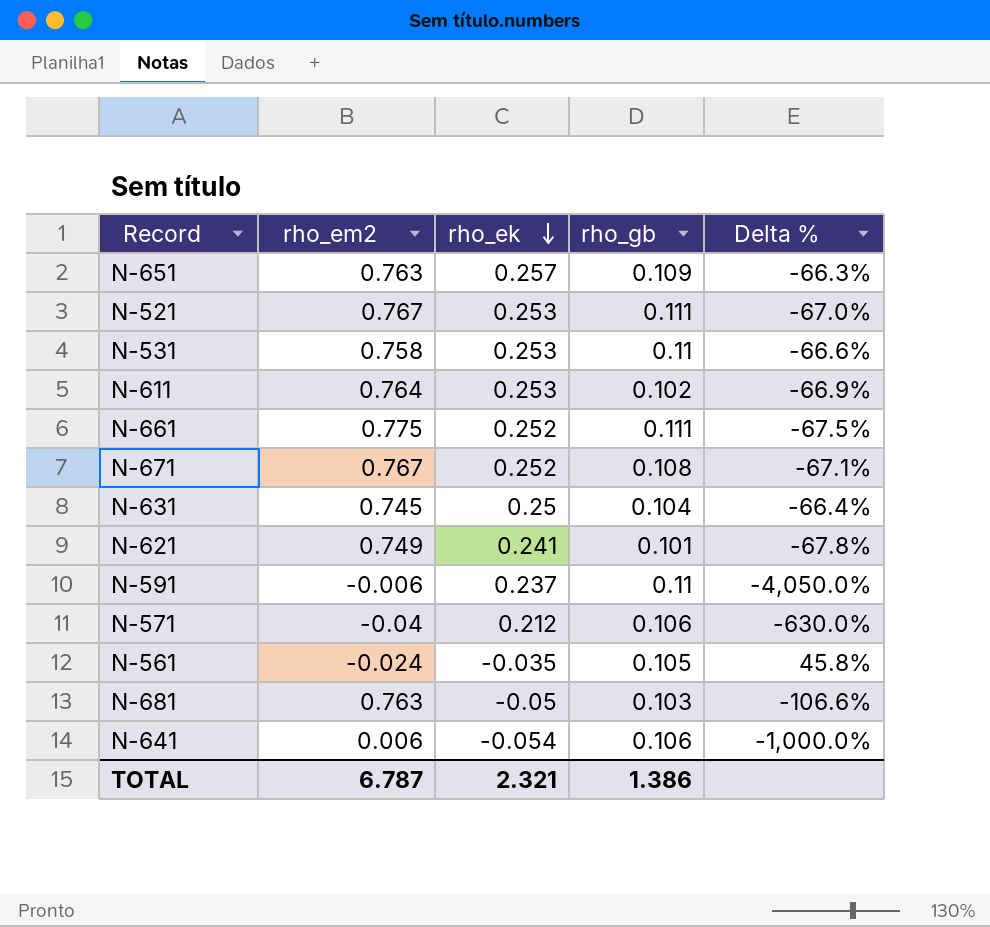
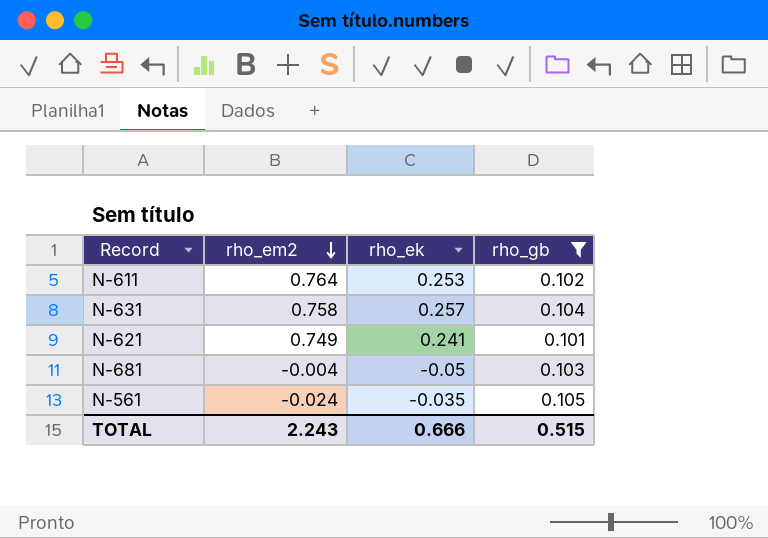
filter: none -> rho_gb <= 0.105
row order: rho_ek descending -> rho_em2 descending
column Delta % | formula: ([rho_ek] - [rho_em2]) / [rho_em2] -> none
N-631 | rho_em2: 0.745 -> 0.758
N-631 | rho_ek: 0.25 -> 0.257
N-681 | rho_em2: 0.763 -> -0.004
TOTAL | rho_em2: 6.787 -> 2.243
TOTAL | rho_ek: 2.321 -> 0.666
TOTAL | rho_gb: 1.386 -> 0.515

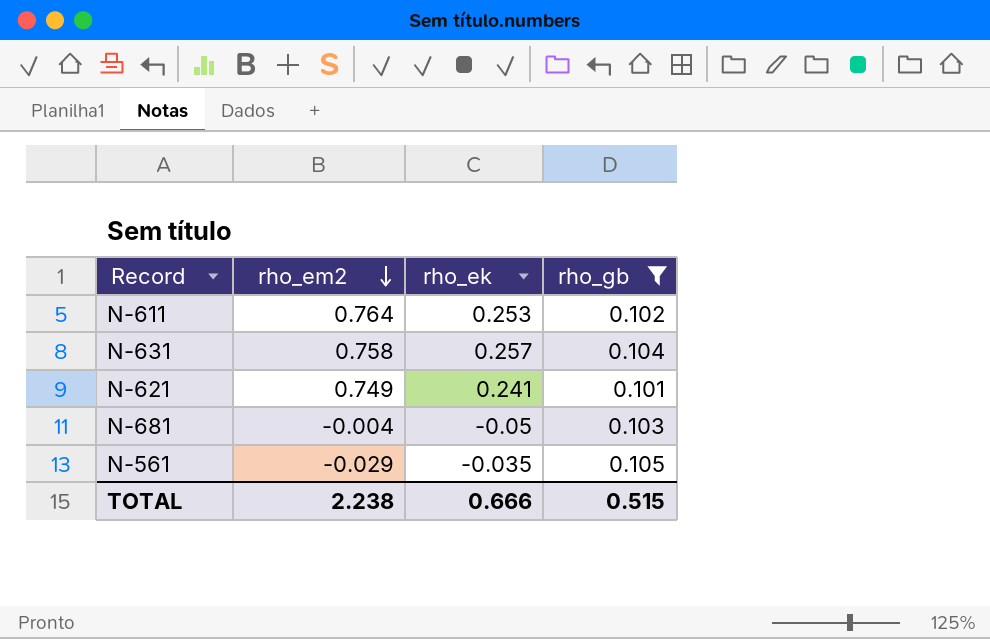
N-561 | rho_em2: -0.024 -> -0.029
TOTAL | rho_em2: 2.243 -> 2.238

